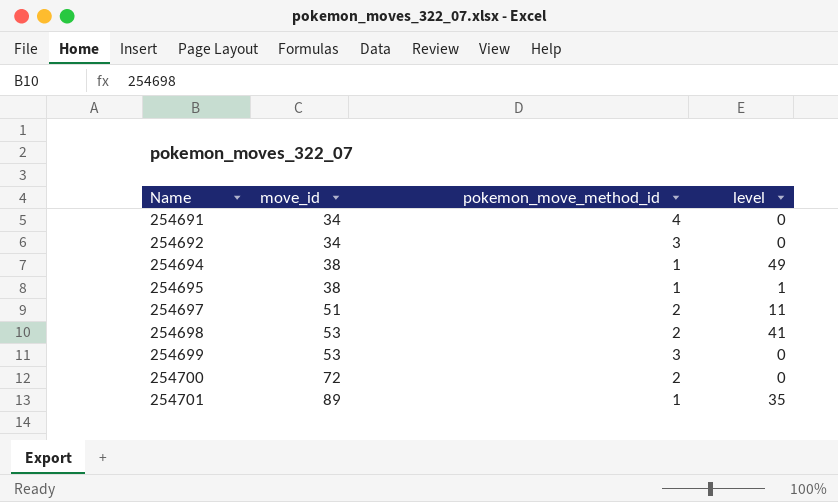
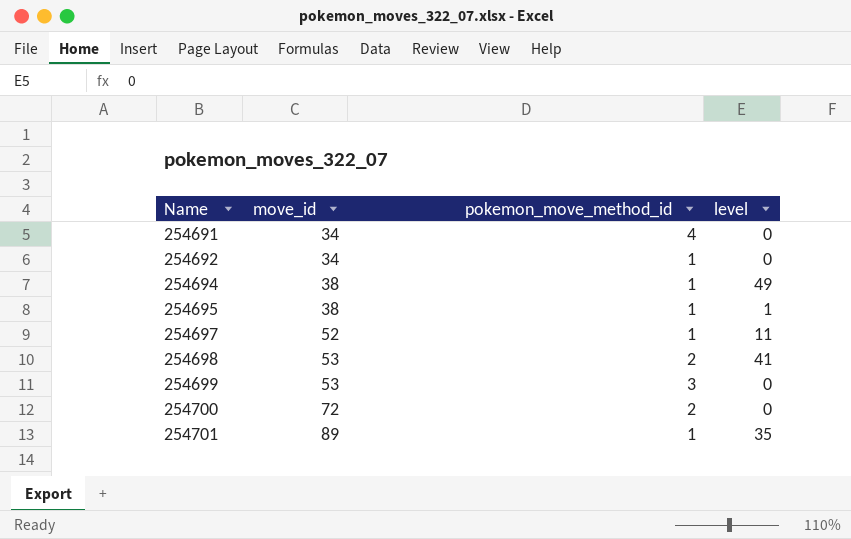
254692 | pokemon_move_method_id: 3 -> 1
254697 | move_id: 51 -> 52
254697 | pokemon_move_method_id: 2 -> 1

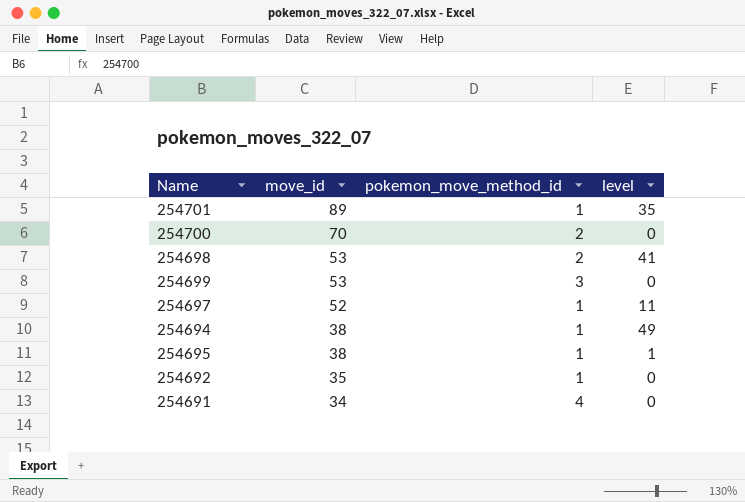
row order: Name ascending -> move_id descending
254700 | move_id: 72 -> 70
254692 | move_id: 34 -> 35

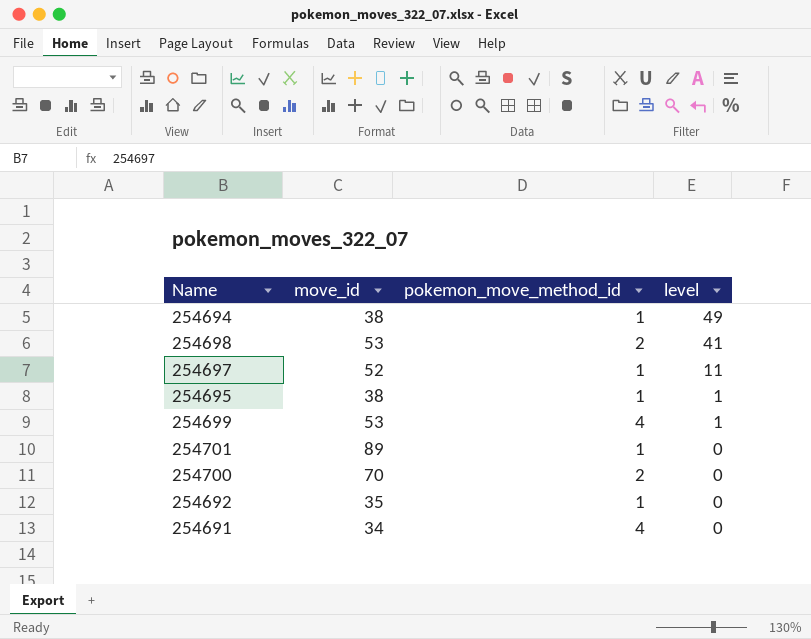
row order: move_id descending -> level descending
254699 | pokemon_move_method_id: 3 -> 4
254699 | level: 0 -> 1
254701 | level: 35 -> 0

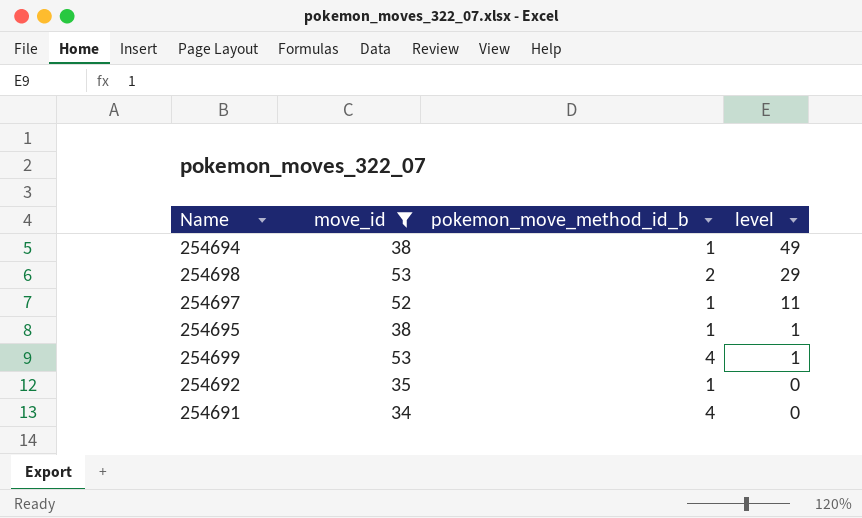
filter: none -> move_id <= 53
column name: pokemon_move_method_id -> pokemon_move_method_id_b
254698 | level: 41 -> 29

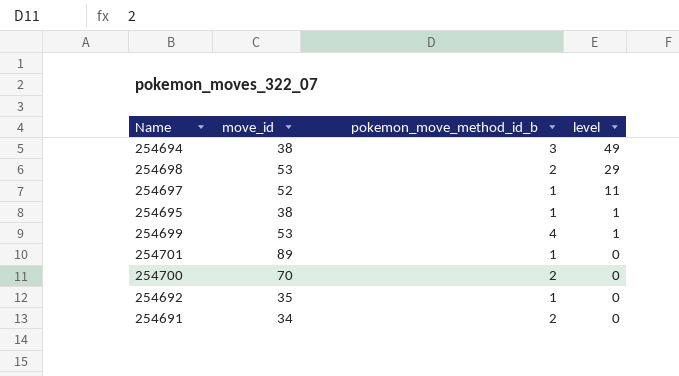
filter: move_id <= 53 -> none
254694 | pokemon_move_method_id_b: 1 -> 3
254691 | pokemon_move_method_id_b: 4 -> 2

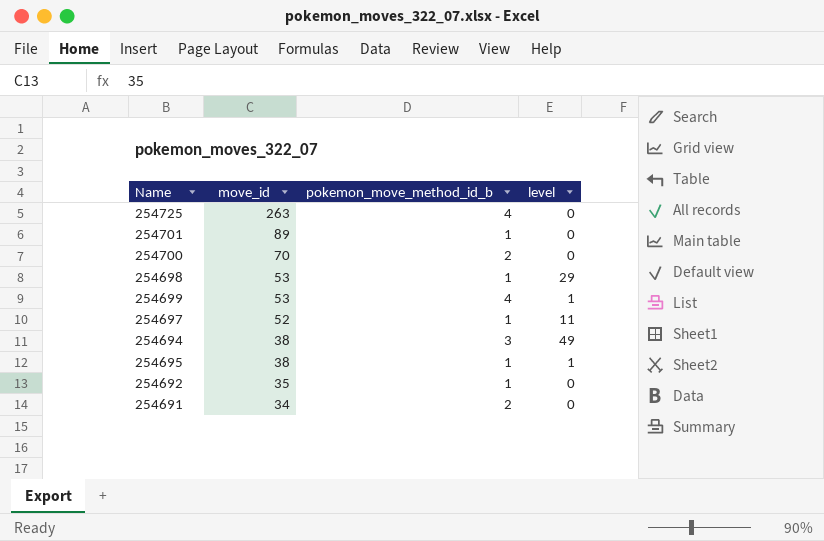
row order: level descending -> move_id descending
row 254725: none -> 263 | 4 | 0
254698 | pokemon_move_method_id_b: 2 -> 1

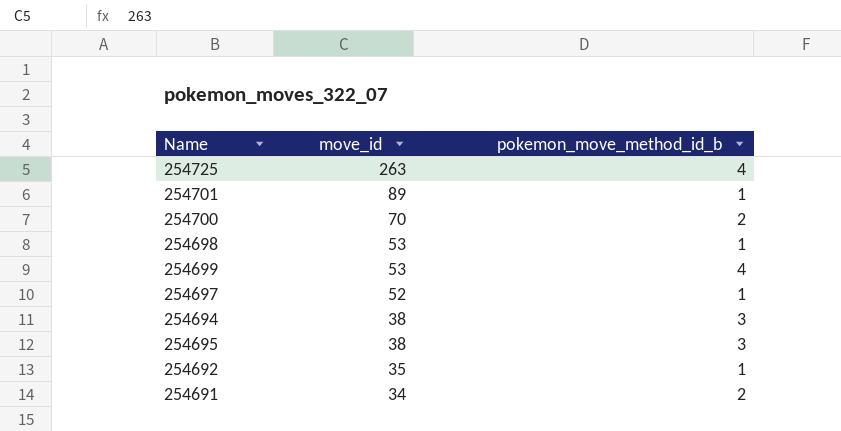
column level | position: 4 -> none
254695 | pokemon_move_method_id_b: 1 -> 3

